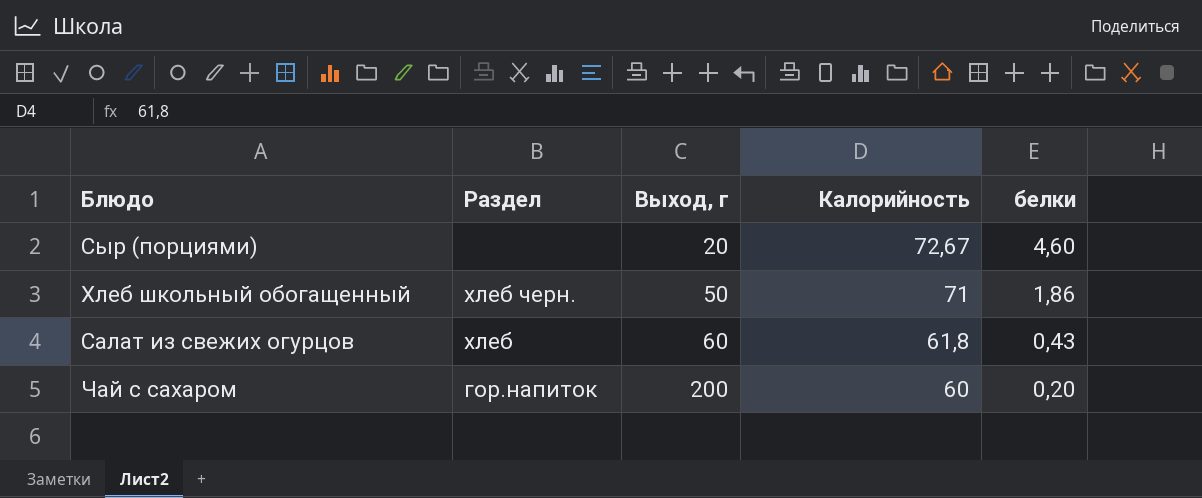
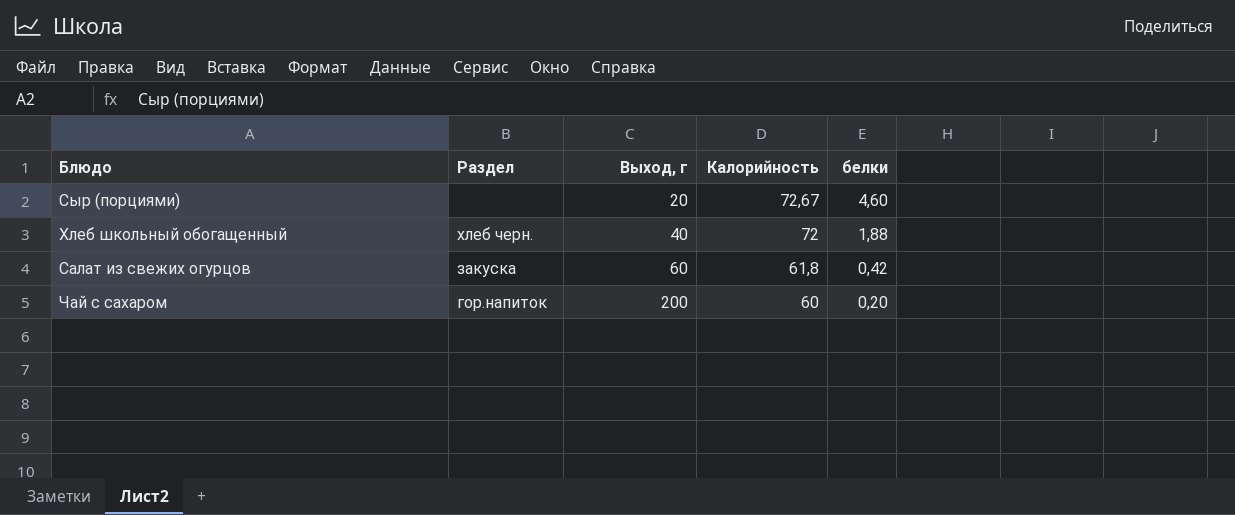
Хлеб школьный обогащенный | Выход, г: 50 -> 40
Хлеб школьный обогащенный | Калорийность: 71 -> 72
Хлеб школьный обогащенный | белки: 1,86 -> 1,88
Салат из свежих огурцов | Раздел: хлеб -> закуска
Салат из свежих огурцов | белки: 0,43 -> 0,42

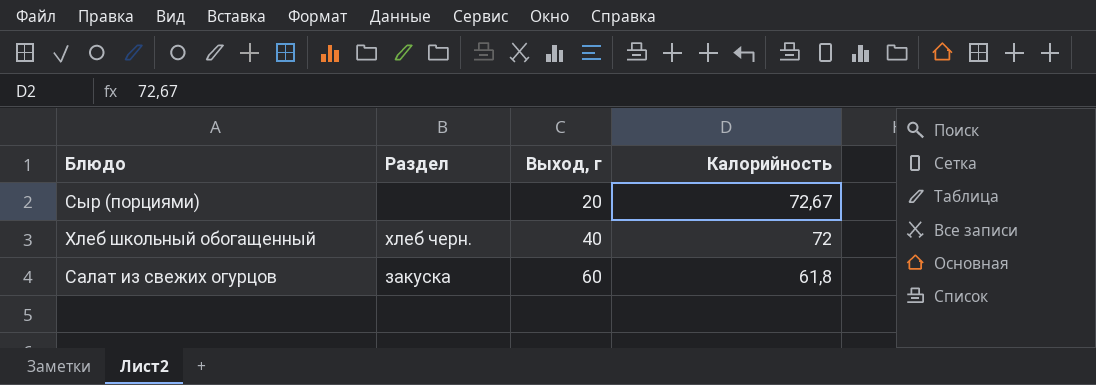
column белки | position: 5 -> none
row Чай с сахаром: гор.напиток | 200 | 60 | 0,20 -> none

